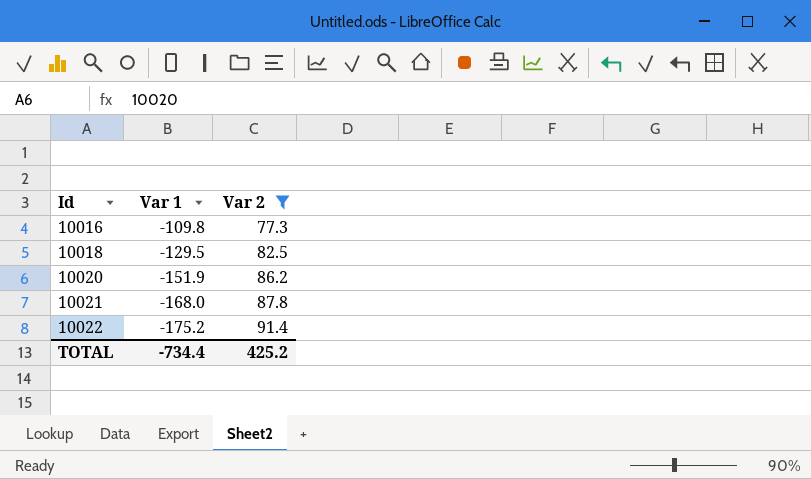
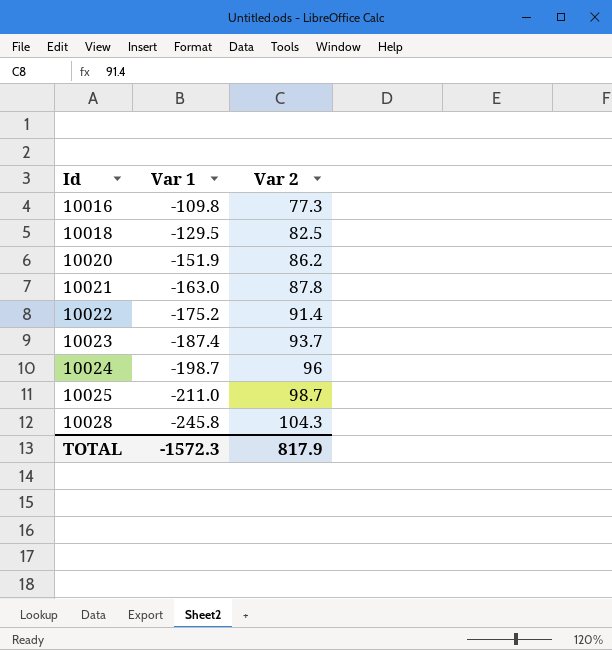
filter: Var 2 <= 91.4 -> none
10021 | Var 1: -168.0 -> -163.0
TOTAL | Var 1: -734.4 -> -1572.3
TOTAL | Var 2: 425.2 -> 817.9

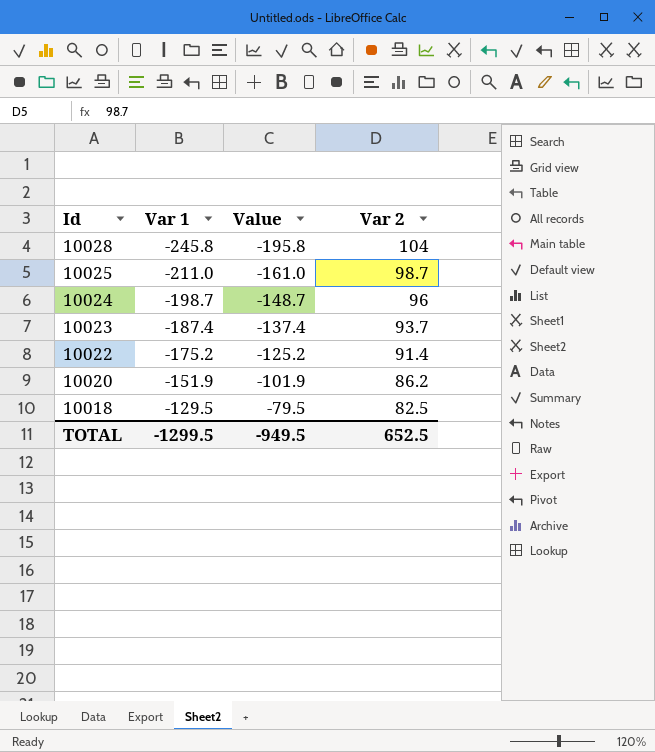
row order: Id ascending -> Id descending
column Value | formula: none -> [Var 1] + 50
row 10016: -109.8 | 77.3 -> none
row 10021: -163.0 | 87.8 -> none
10028 | Var 2: 104.3 -> 104
TOTAL | Var 1: -1572.3 -> -1299.5
TOTAL | Var 2: 817.9 -> 652.5

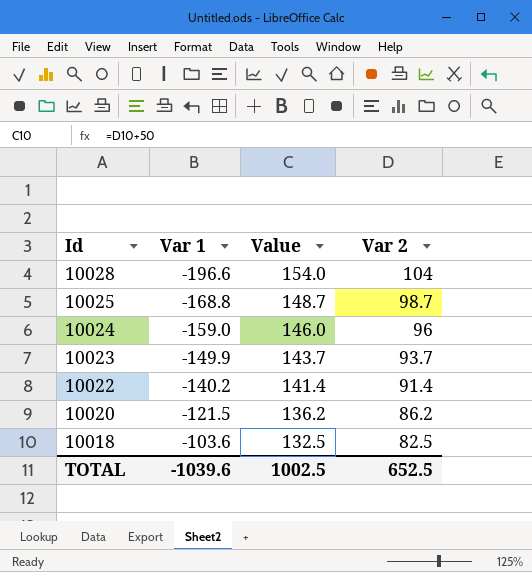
column Value | formula: [Var 1] + 50 -> [Var 2] + 50
10028 | Var 1: -245.8 -> -196.6
10025 | Var 1: -211.0 -> -168.8
10024 | Var 1: -198.7 -> -159.0
10023 | Var 1: -187.4 -> -149.9
10022 | Var 1: -175.2 -> -140.2
10020 | Var 1: -151.9 -> -121.5
10018 | Var 1: -129.5 -> -103.6
TOTAL | Var 1: -1299.5 -> -1039.6
TOTAL | Value: -949.5 -> 1002.5

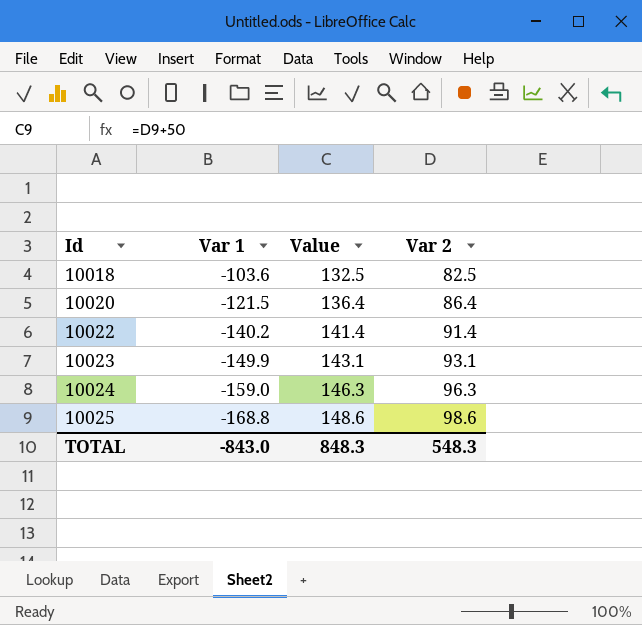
row order: Id descending -> Id ascending
row 10028: -196.6 | 154.0 | 104 -> none
10020 | Value: 136.2 -> 136.4
10020 | Var 2: 86.2 -> 86.4
10023 | Value: 143.7 -> 143.1
10023 | Var 2: 93.7 -> 93.1
10024 | Value: 146.0 -> 146.3
10024 | Var 2: 96 -> 96.3
10025 | Value: 148.7 -> 148.6
10025 | Var 2: 98.7 -> 98.6
TOTAL | Var 1: -1039.6 -> -843.0
TOTAL | Value: 1002.5 -> 848.3
TOTAL | Var 2: 652.5 -> 548.3

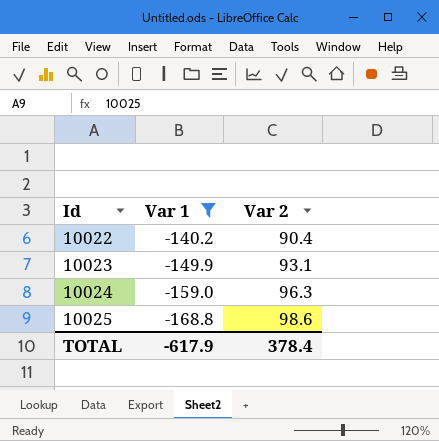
filter: none -> Var 1 <= -140.2
column Value | formula: [Var 2] + 50 -> none
10022 | Var 2: 91.4 -> 90.4
TOTAL | Var 1: -843.0 -> -617.9
TOTAL | Var 2: 548.3 -> 378.4

